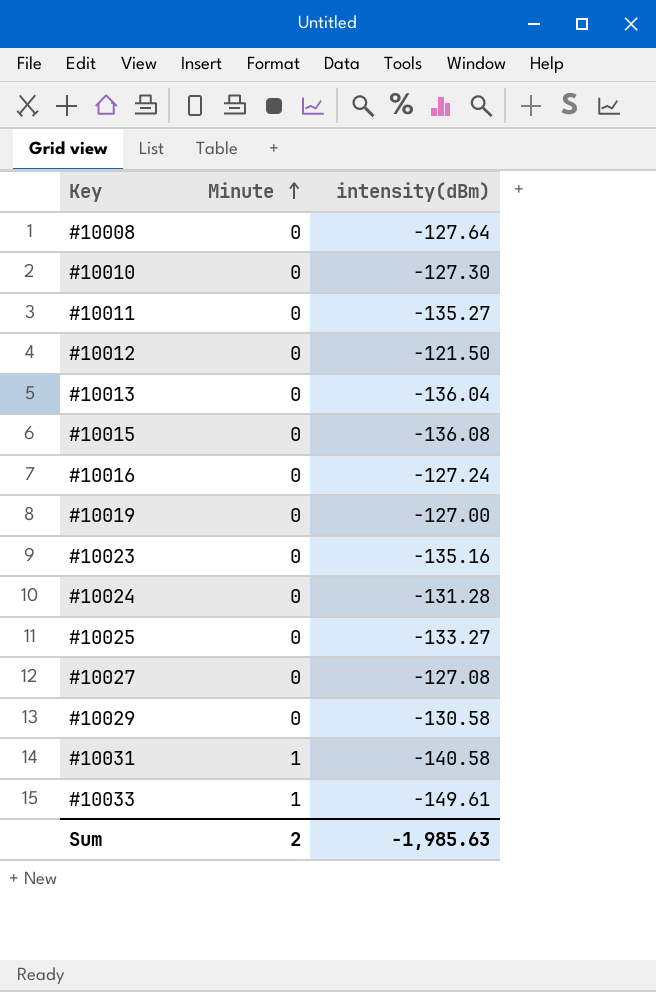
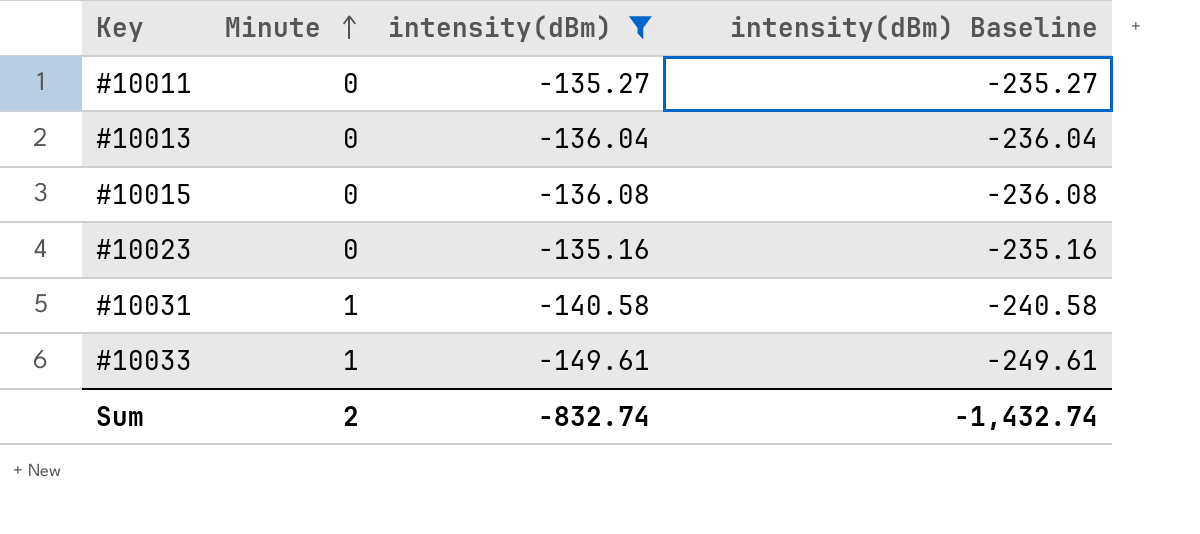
filter: none -> intensity(dBm) <= -135.16
column intensity(dBm) Baseline | formula: none -> [intensity(dBm)] - 100
Sum | intensity(dBm): -1,985.63 -> -832.74

